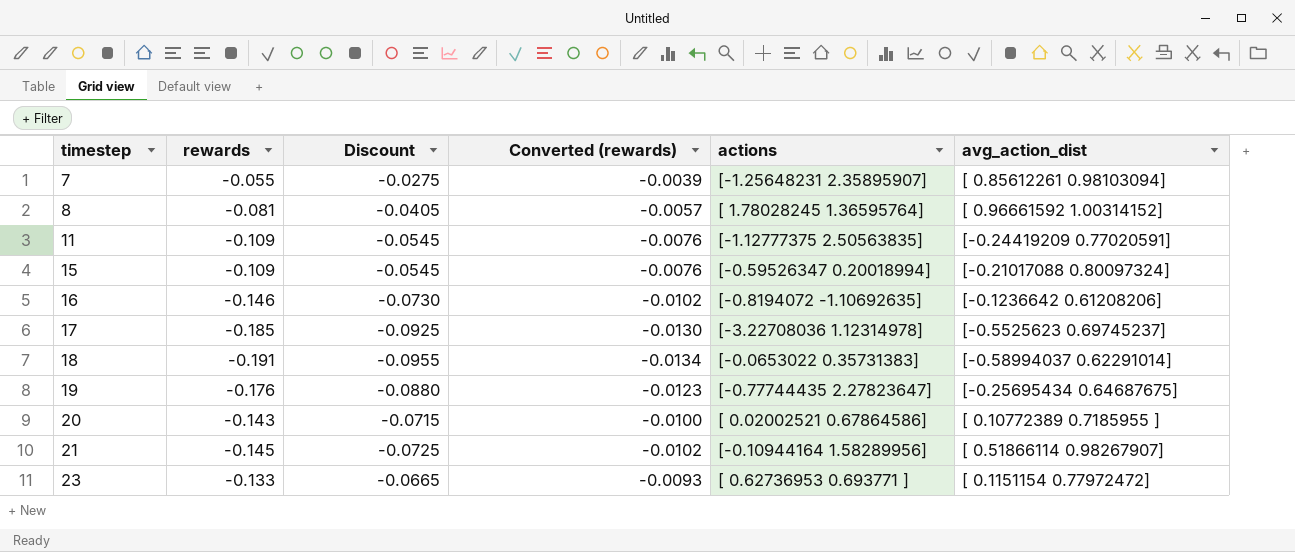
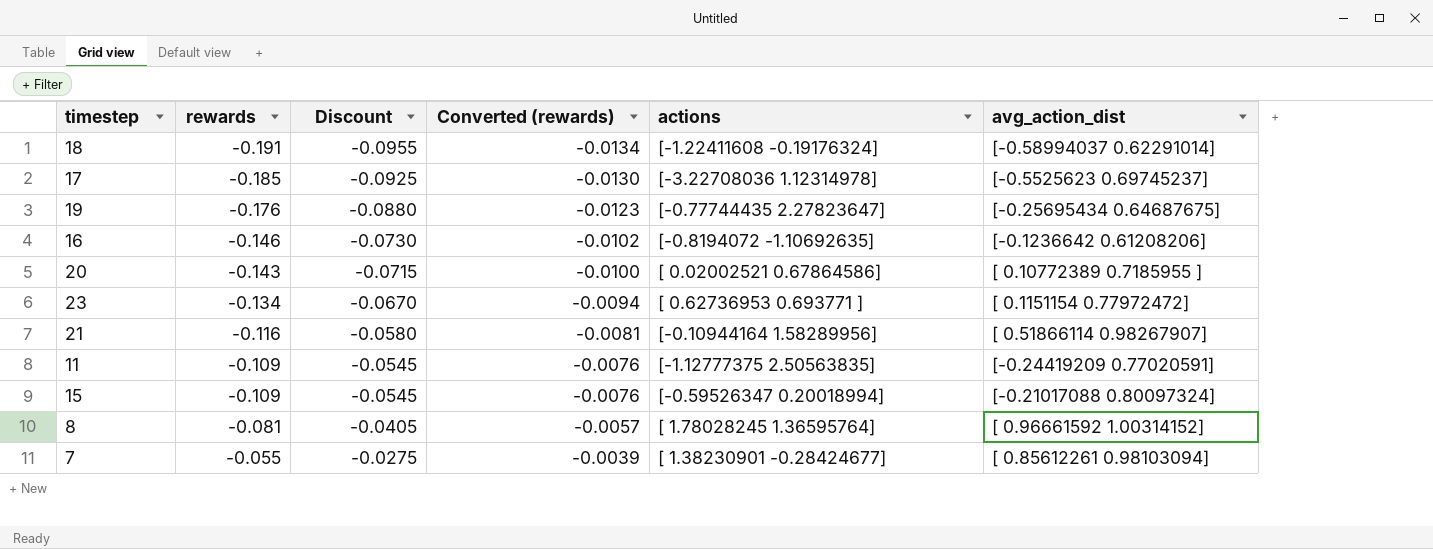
row order: timestep ascending -> rewards ascending
18 | actions: [-0.0653022 0.35731383] -> [-1.22411608 -0.19176324]
23 | rewards: -0.133 -> -0.134
23 | Discount: -0.0665 -> -0.0670
23 | Converted (rewards): -0.0093 -> -0.0094
21 | rewards: -0.145 -> -0.116
21 | Discount: -0.0725 -> -0.0580
21 | Converted (rewards): -0.0102 -> -0.0081
7 | actions: [-1.25648231 2.35895907] -> [ 1.38230901 -0.28424677]

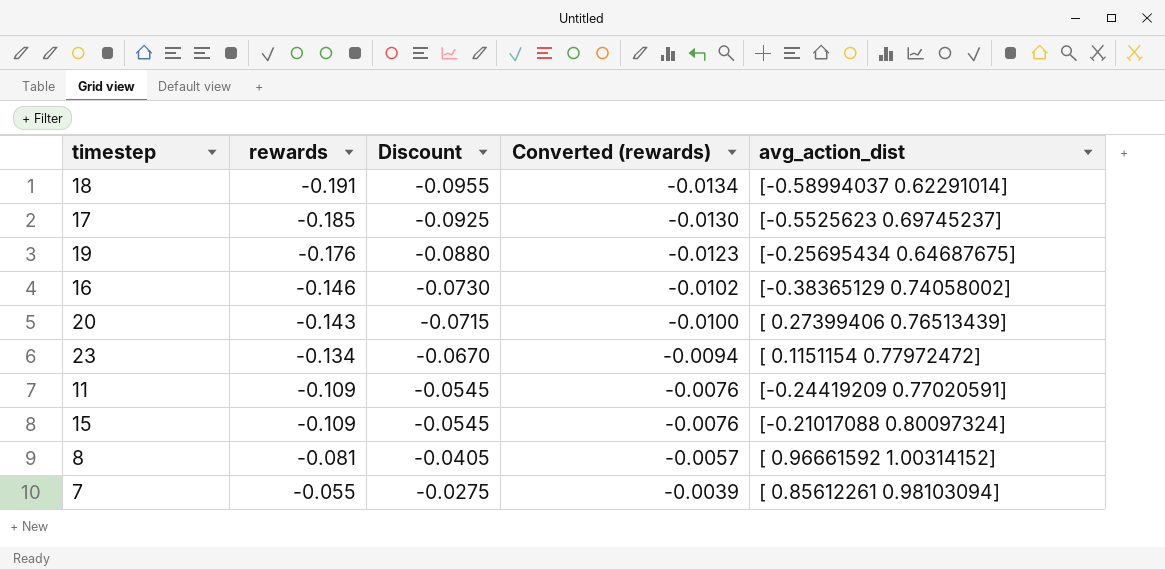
column actions | position: 5 -> none
row 21: -0.116 | -0.0580 | -0.0081 | [-0.10944164 1.58289956] | [ 0.51866114 0.98267907] -> none
16 | avg_action_dist: [-0.1236642 0.61208206] -> [-0.38365129 0.74058002]
20 | avg_action_dist: [ 0.10772389 0.7185955 ] -> [ 0.27399406 0.76513439]

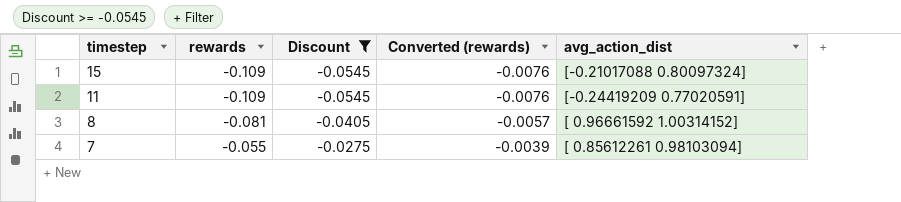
filter: none -> Discount >= -0.0545
row order: rewards ascending -> timestep descending

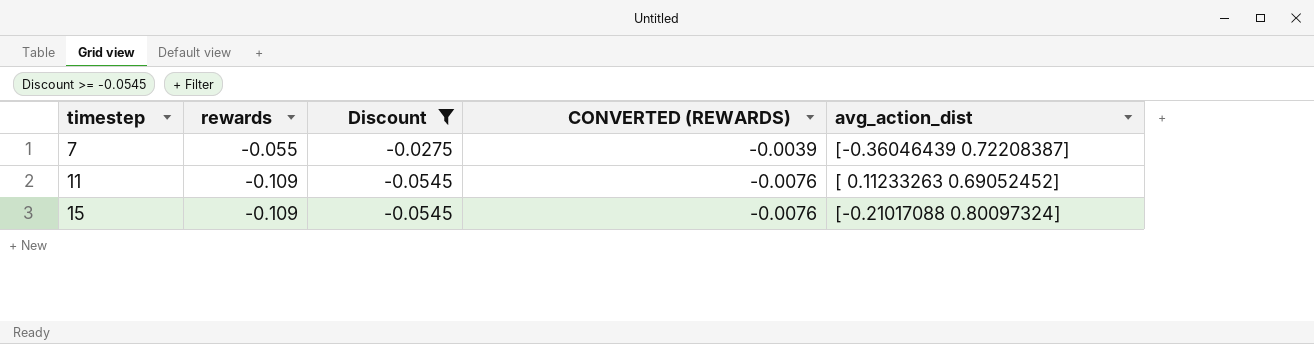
row order: timestep descending -> timestep ascending
column name: Converted (rewards) -> CONVERTED (REWARDS)
row 8: -0.081 | -0.0405 | -0.0057 | [ 0.96661592 1.00314152] -> none
7 | avg_action_dist: [ 0.85612261 0.98103094] -> [-0.36046439 0.72208387]
11 | avg_action_dist: [-0.24419209 0.77020591] -> [ 0.11233263 0.69052452]

